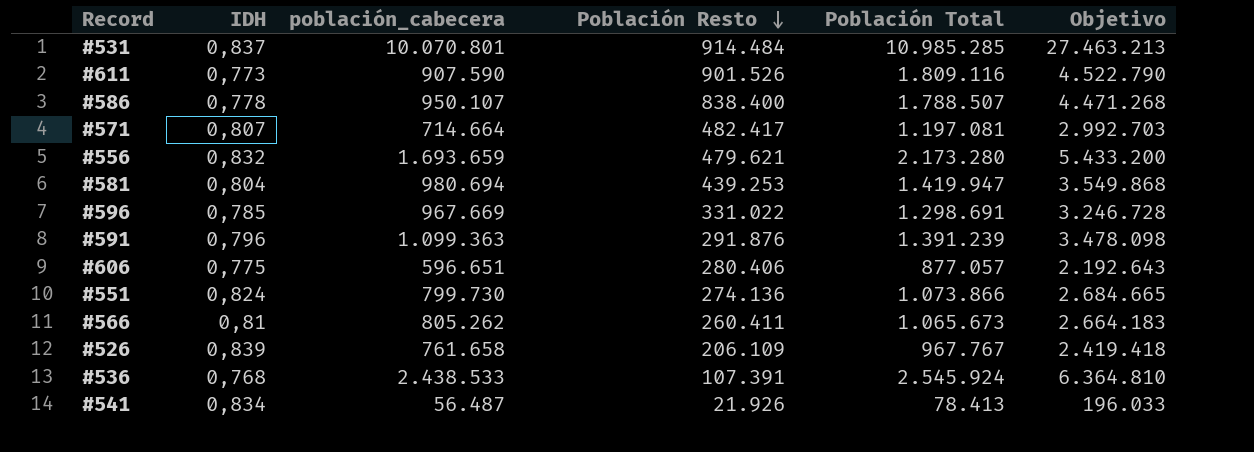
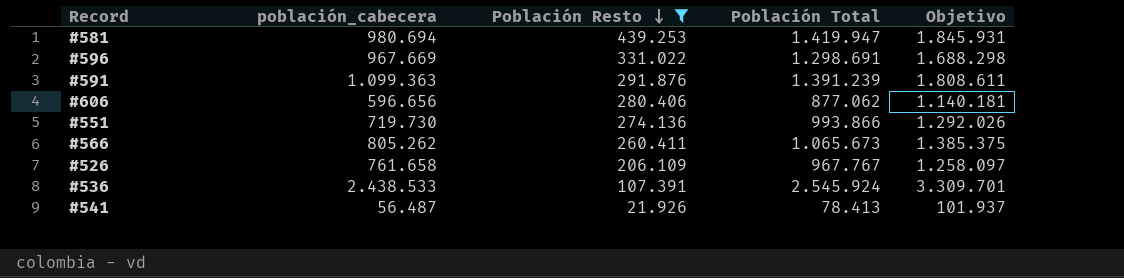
filter: none -> Población Resto <= 439.253
column IDH | position: 2 -> none
column Objetivo | formula: [Población Total] * 2,5 -> [Población Total] * 1,3
#606 | población_cabecera: 596.651 -> 596.656
#606 | Población Total: 877.057 -> 877.062
#551 | población_cabecera: 799.730 -> 719.730
#551 | Población Total: 1.073.866 -> 993.866

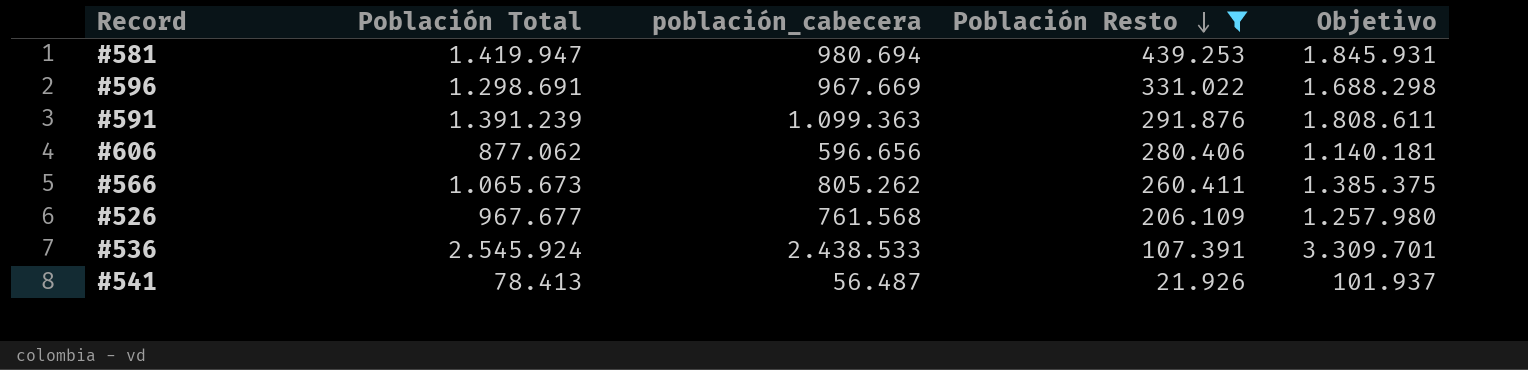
column Población Total | position: 4 -> 2
row #551: 719.730 | 274.136 | 993.866 | 1.292.026 -> none
#526 | Población Total: 967.767 -> 967.677
#526 | población_cabecera: 761.658 -> 761.568
#526 | Objetivo: 1.258.097 -> 1.257.980

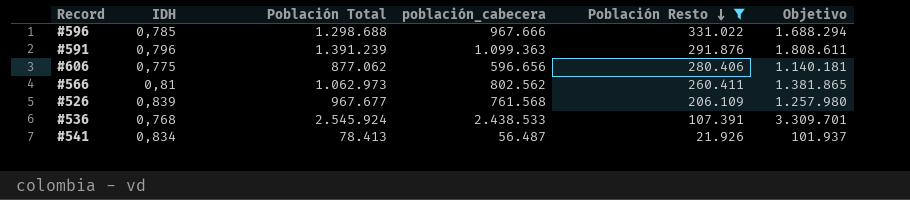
column IDH | position: none -> 2
row #581: 1.419.947 | 980.694 | 439.253 | 1.845.931 -> none
#596 | Población Total: 1.298.691 -> 1.298.688
#596 | población_cabecera: 967.669 -> 967.666
#596 | Objetivo: 1.688.298 -> 1.688.294
#566 | Población Total: 1.065.673 -> 1.062.973
#566 | población_cabecera: 805.262 -> 802.562
#566 | Objetivo: 1.385.375 -> 1.381.865

